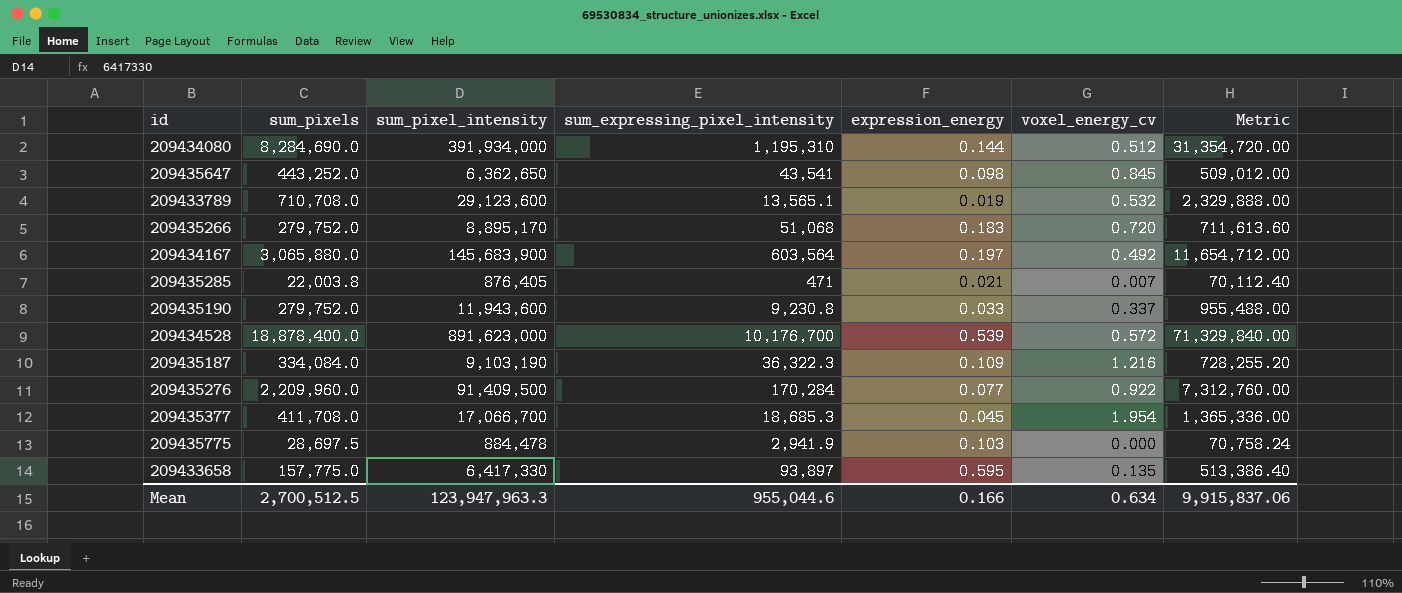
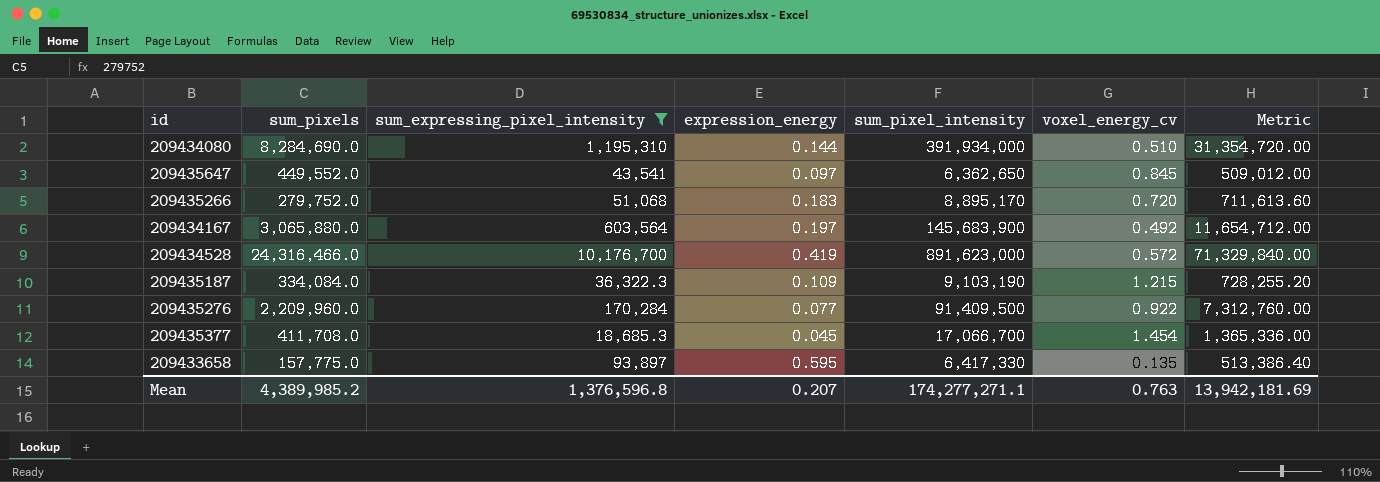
filter: none -> sum_expressing_pixel_intensity >= 18,685.3
column sum_pixel_intensity | position: 3 -> 5
209434080 | voxel_energy_cv: 0.512 -> 0.510
209435647 | sum_pixels: 443,252.0 -> 449,552.0
209435647 | expression_energy: 0.098 -> 0.097
209434528 | sum_pixels: 18,878,400.0 -> 24,316,466.0
209434528 | expression_energy: 0.539 -> 0.419
209435187 | voxel_energy_cv: 1.216 -> 1.215
209435377 | voxel_energy_cv: 1.954 -> 1.454
Mean | sum_pixels: 2,700,512.5 -> 4,389,985.2
Mean | sum_expressing_pixel_intensity: 955,044.6 -> 1,376,596.8
Mean | expression_energy: 0.166 -> 0.207
Mean | sum_pixel_intensity: 123,947,963.3 -> 174,277,271.1
Mean | voxel_energy_cv: 0.634 -> 0.763
Mean | Metric: 9,915,837.06 -> 13,942,181.69

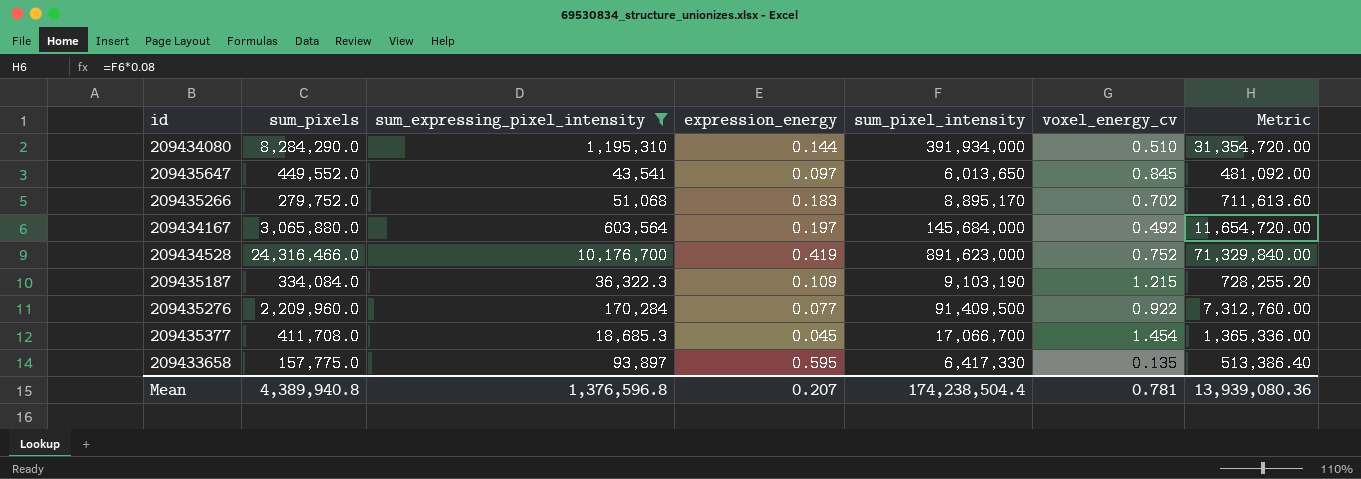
209434080 | sum_pixels: 8,284,690.0 -> 8,284,290.0
209435647 | sum_pixel_intensity: 6,362,650 -> 6,013,650
209435647 | Metric: 509,012.00 -> 481,092.00
209435266 | voxel_energy_cv: 0.720 -> 0.702
209434167 | sum_pixel_intensity: 145,683,900 -> 145,684,000
209434167 | Metric: 11,654,712.00 -> 11,654,720.00
209434528 | voxel_energy_cv: 0.572 -> 0.752
Mean | sum_pixels: 4,389,985.2 -> 4,389,940.8
Mean | sum_pixel_intensity: 174,277,271.1 -> 174,238,504.4
Mean | voxel_energy_cv: 0.763 -> 0.781
Mean | Metric: 13,942,181.69 -> 13,939,080.36

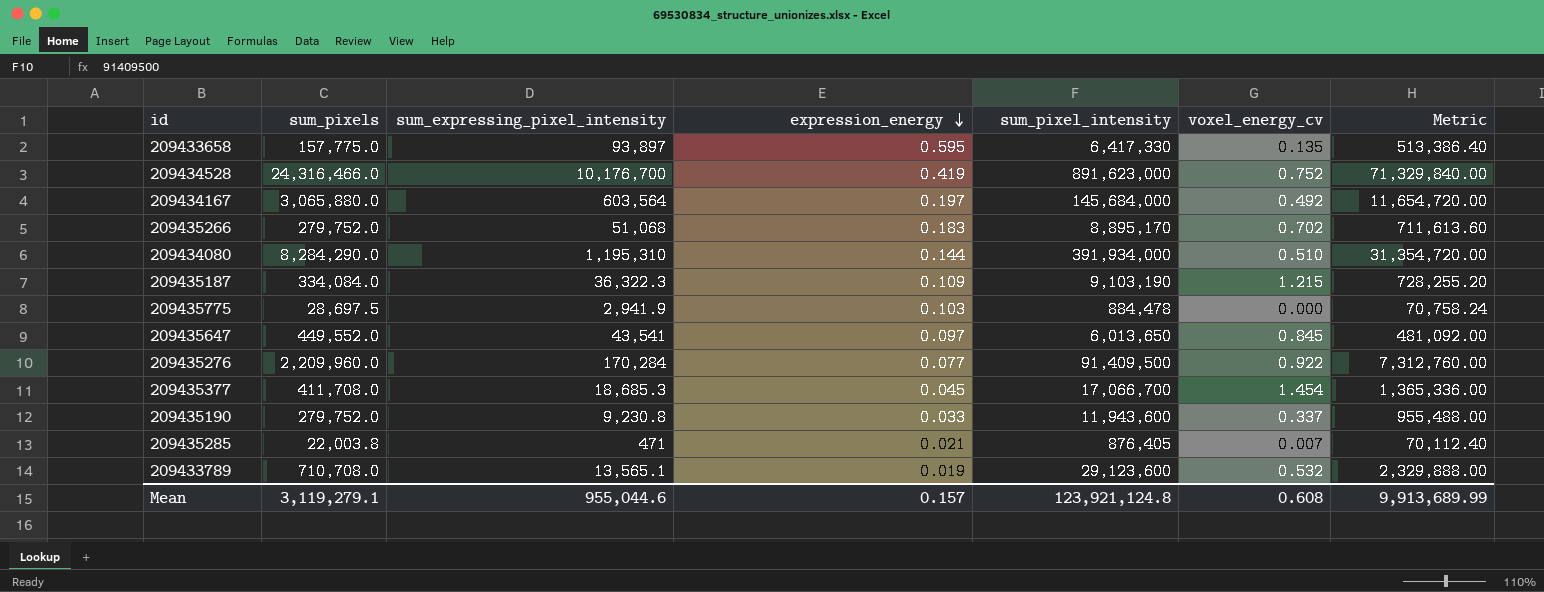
filter: sum_expressing_pixel_intensity >= 18,685.3 -> none
row order: none -> expression_energy descending
Mean | sum_pixels: 4,389,940.8 -> 3,119,279.1
Mean | sum_expressing_pixel_intensity: 1,376,596.8 -> 955,044.6
Mean | expression_energy: 0.207 -> 0.157
Mean | sum_pixel_intensity: 174,238,504.4 -> 123,921,124.8
Mean | voxel_energy_cv: 0.781 -> 0.608
Mean | Metric: 13,939,080.36 -> 9,913,689.99

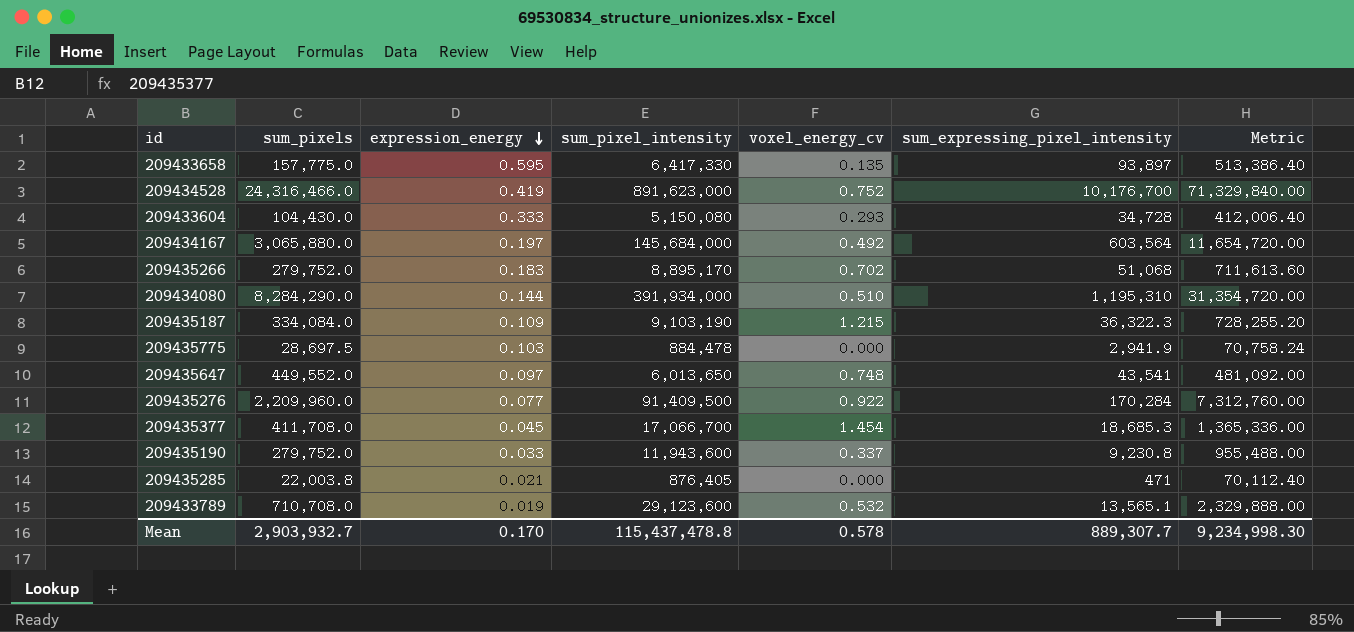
column sum_expressing_pixel_intensity | position: 3 -> 6
row 209433604: none -> 104,430.0 | 0.333 | 5,150,080 | 0.293 | 34,728 | 412,006.40
209435647 | voxel_energy_cv: 0.845 -> 0.748
209435285 | voxel_energy_cv: 0.007 -> 0.000
Mean | sum_pixels: 3,119,279.1 -> 2,903,932.7
Mean | expression_energy: 0.157 -> 0.170
Mean | sum_pixel_intensity: 123,921,124.8 -> 115,437,478.8
Mean | voxel_energy_cv: 0.608 -> 0.578
Mean | sum_expressing_pixel_intensity: 955,044.6 -> 889,307.7
Mean | Metric: 9,913,689.99 -> 9,234,998.30

